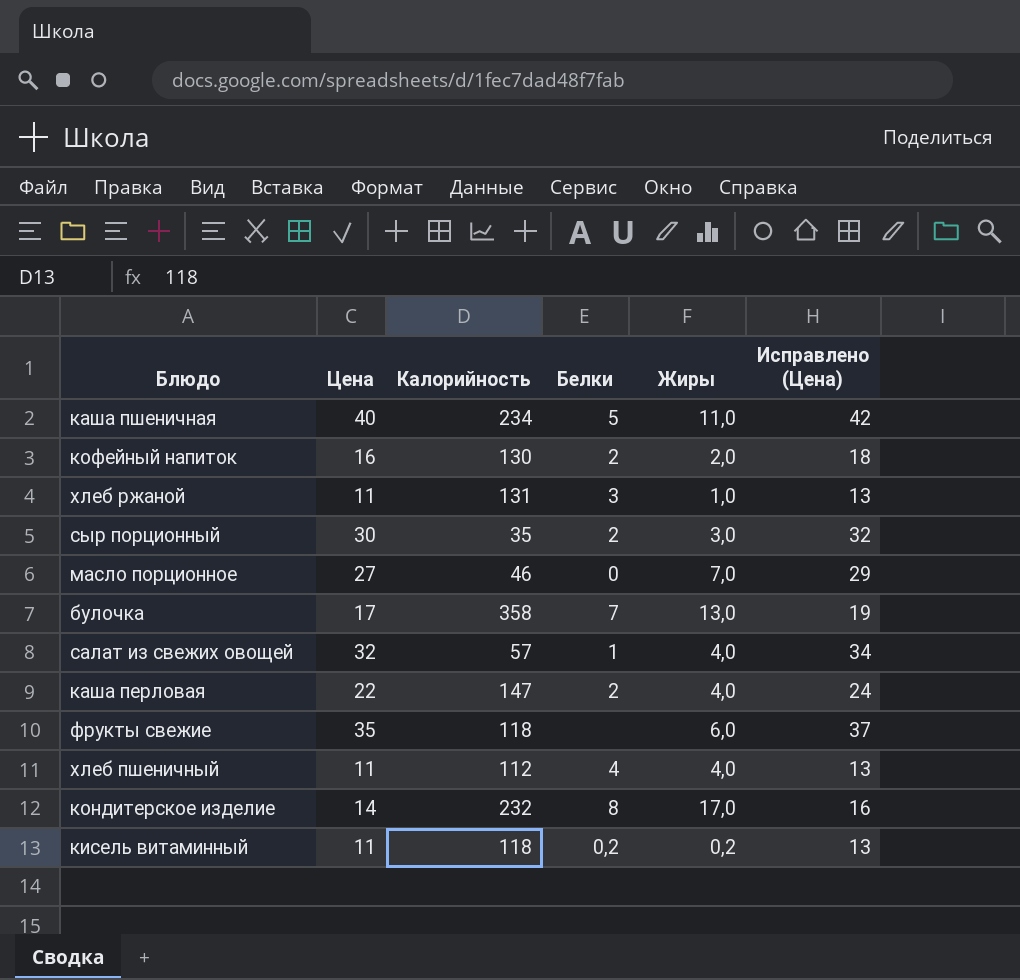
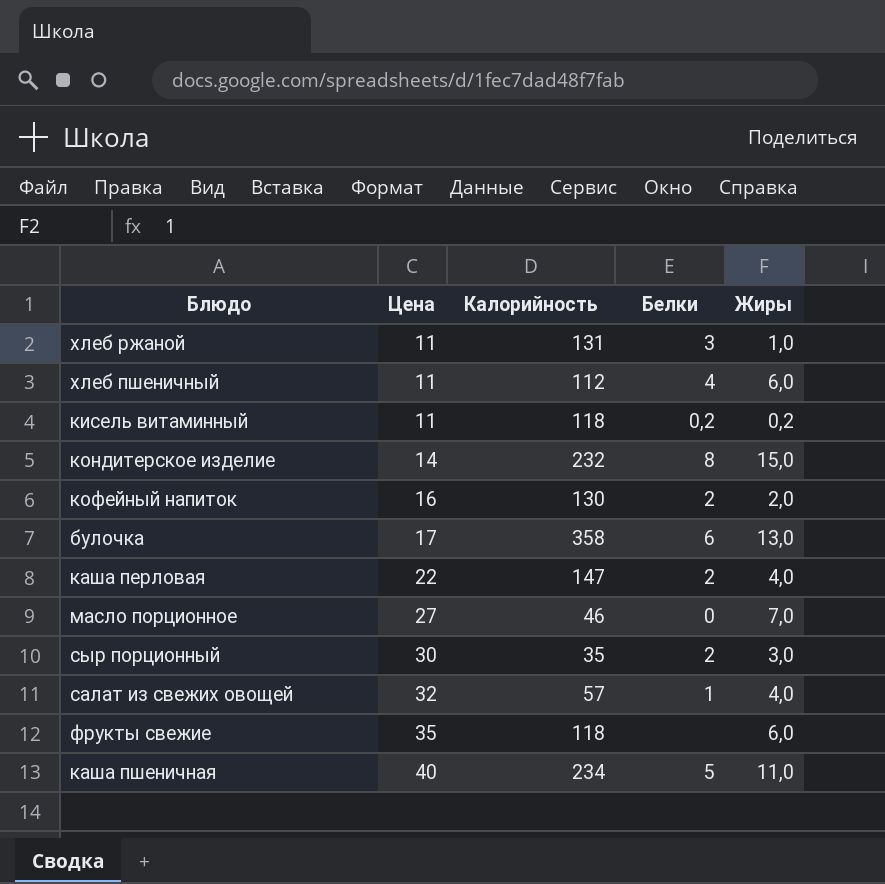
row order: none -> Цена ascending
column Исправлено (Цена) | formula: [Цена] + 2 -> none
хлеб пшеничный | Жиры: 4,0 -> 6,0
кондитерское изделие | Жиры: 17,0 -> 15,0
булочка | Белки: 7 -> 6

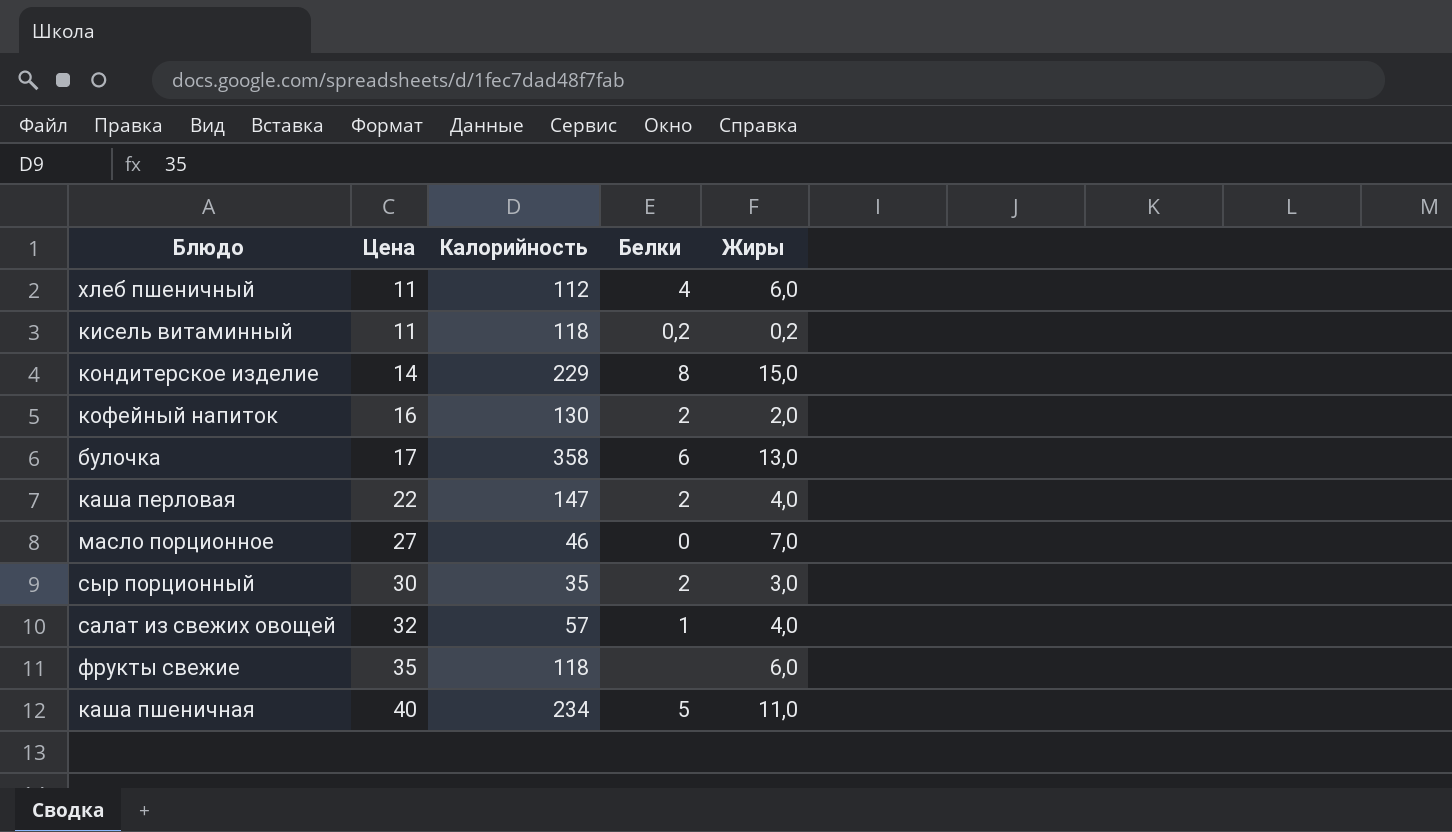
row хлеб ржаной: 11 | 131 | 3 | 1,0 -> none
кондитерское изделие | Калорийность: 232 -> 229

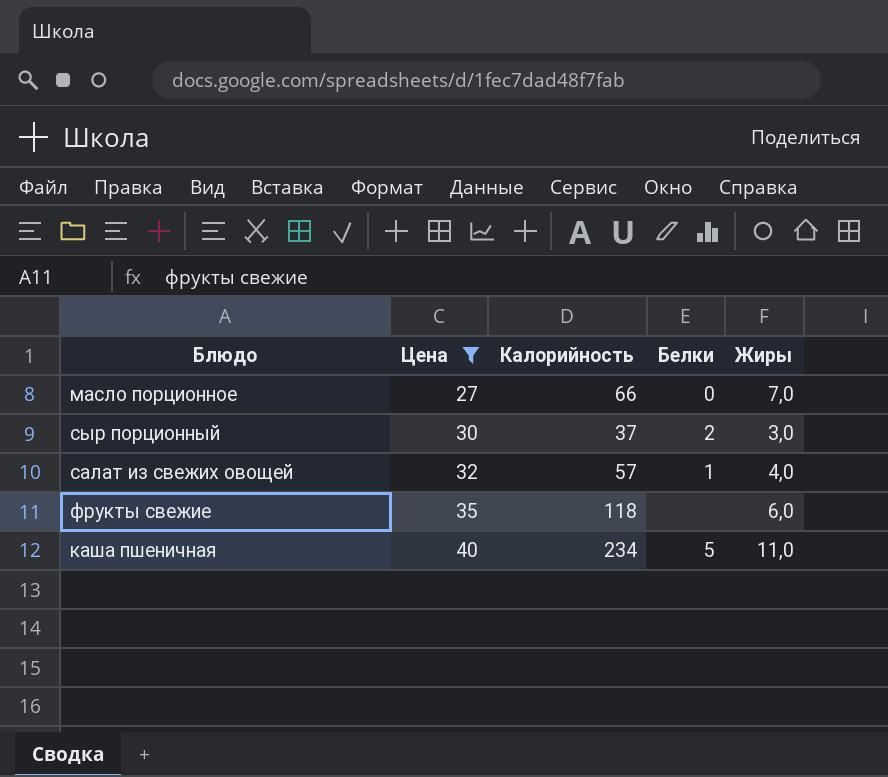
filter: none -> Цена >= 27
масло порционное | Калорийность: 46 -> 66
сыр порционный | Калорийность: 35 -> 37

